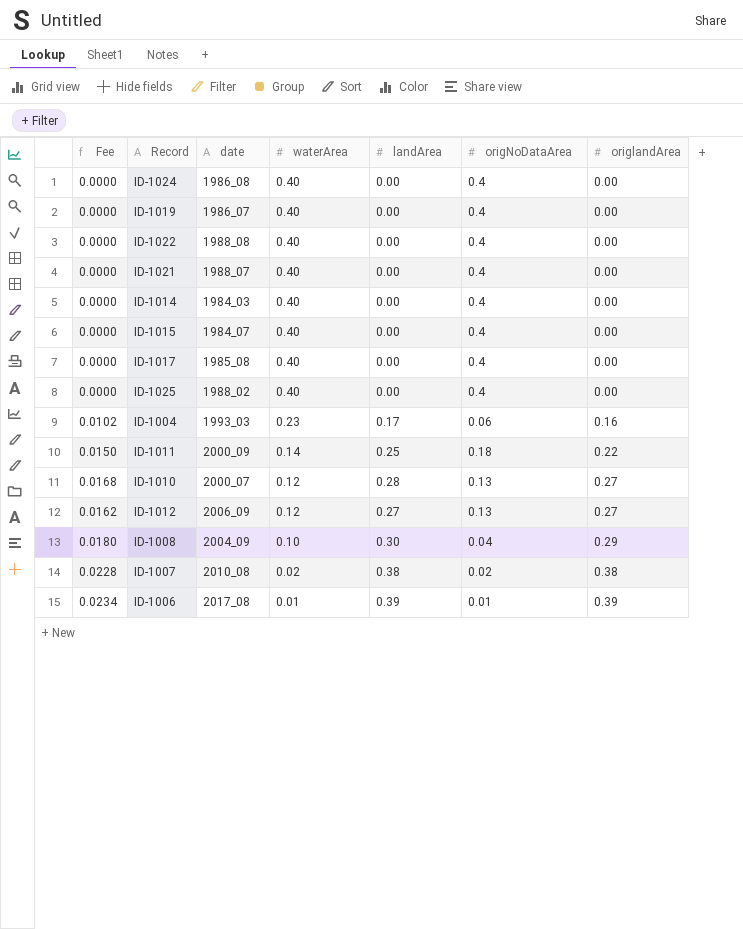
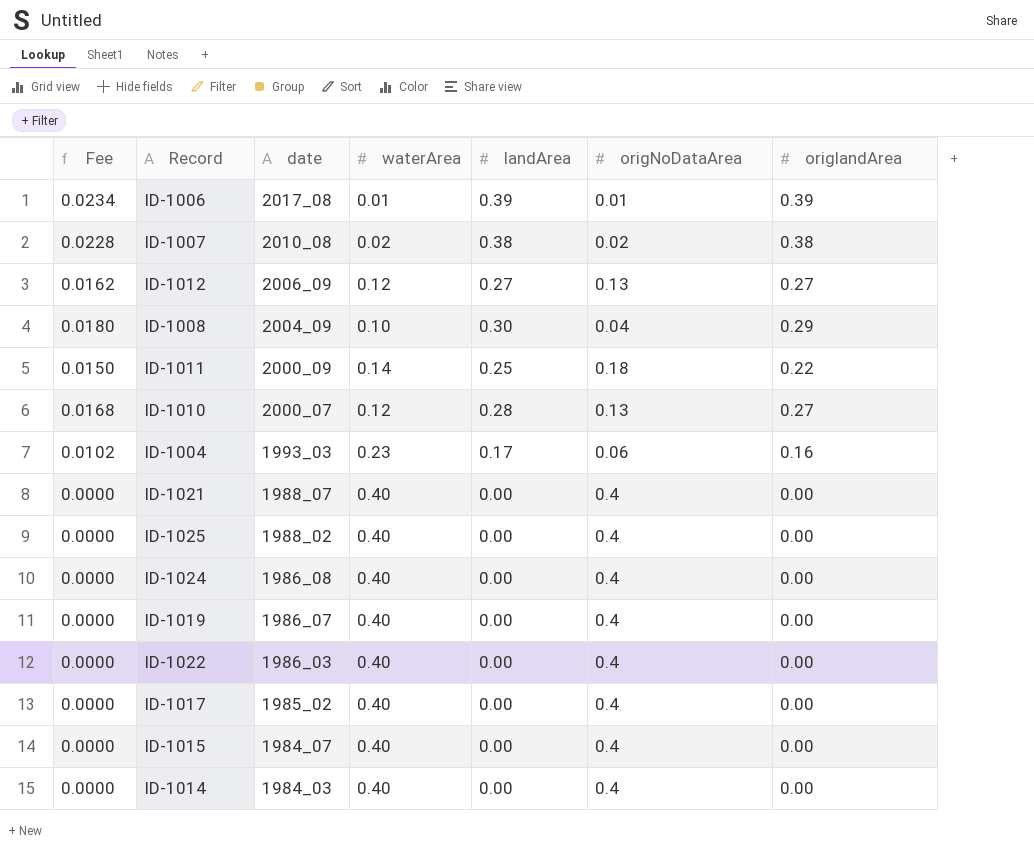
row order: waterArea descending -> date descending
ID-1022 | date: 1988_08 -> 1986_03
ID-1017 | date: 1985_08 -> 1985_02

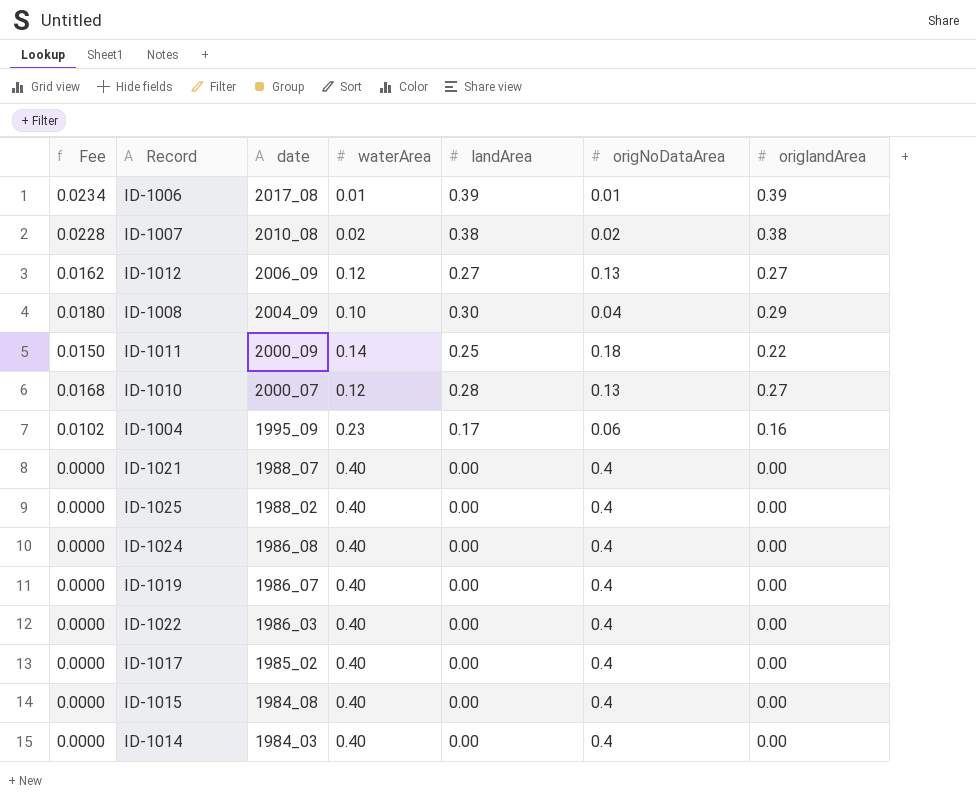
ID-1004 | date: 1993_03 -> 1995_09
ID-1015 | date: 1984_07 -> 1984_08

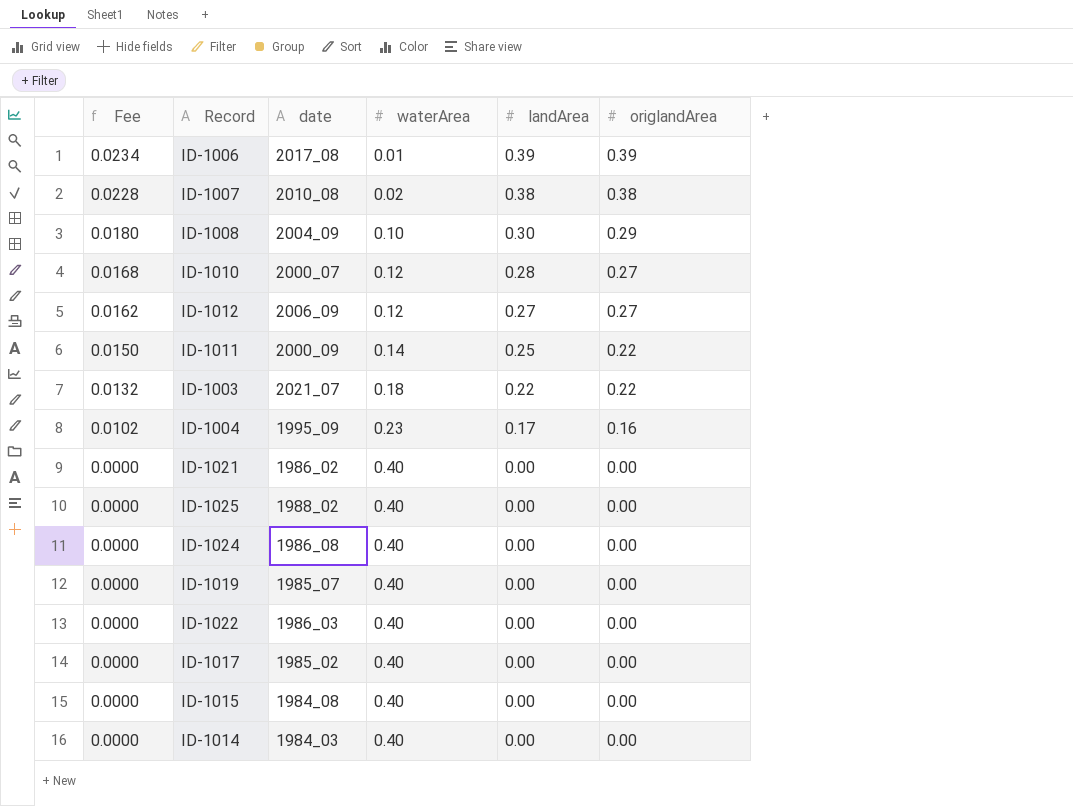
row order: date descending -> Fee descending
column origNoDataArea | position: 6 -> none
row ID-1003: none -> 0.0132 | 2021_07 | 0.18 | 0.22 | 0.22
ID-1021 | date: 1988_07 -> 1986_02
ID-1019 | date: 1986_07 -> 1985_07

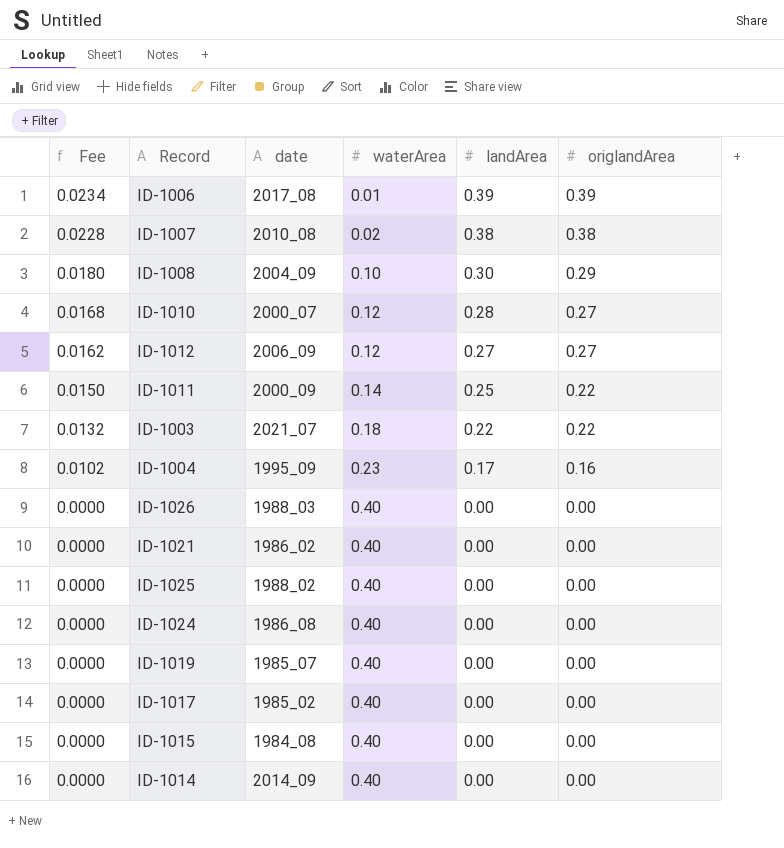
row ID-1022: 0.0000 | 1986_03 | 0.40 | 0.00 | 0.00 -> none
row ID-1026: none -> 0.0000 | 1988_03 | 0.40 | 0.00 | 0.00
ID-1014 | date: 1984_03 -> 2014_09

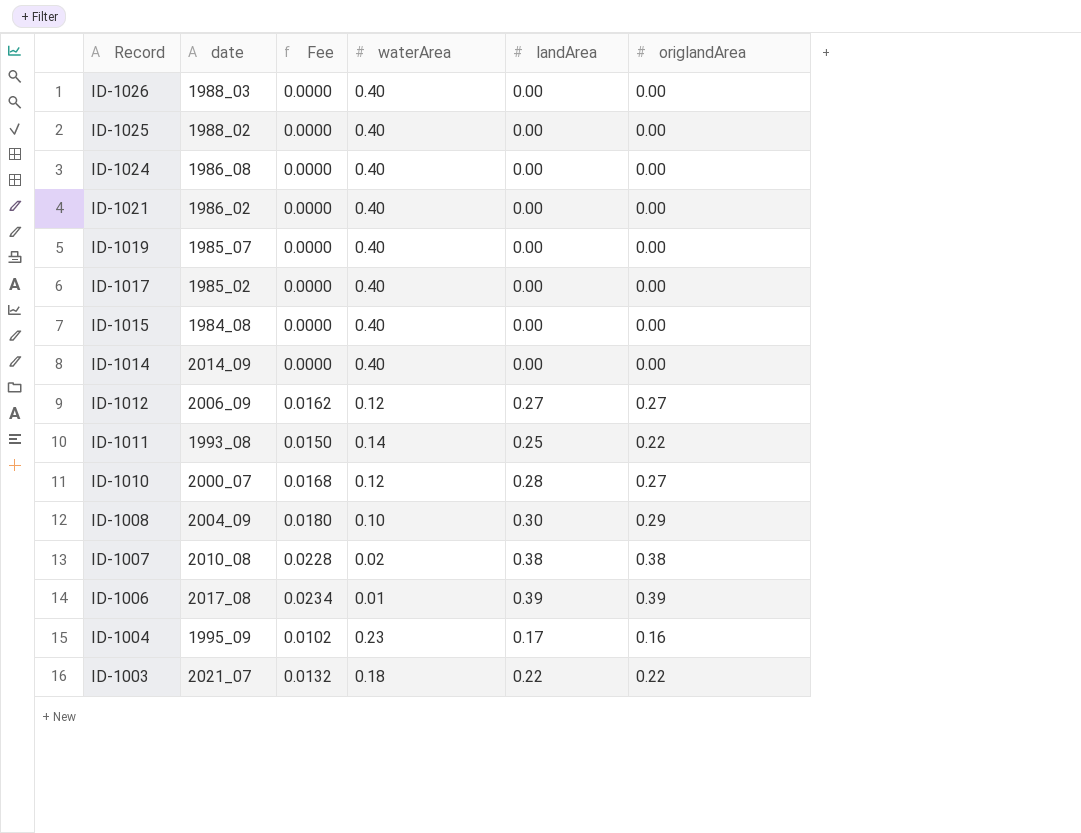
row order: Fee descending -> Record descending
column Fee | position: 1 -> 3
ID-1011 | date: 2000_09 -> 1993_08

